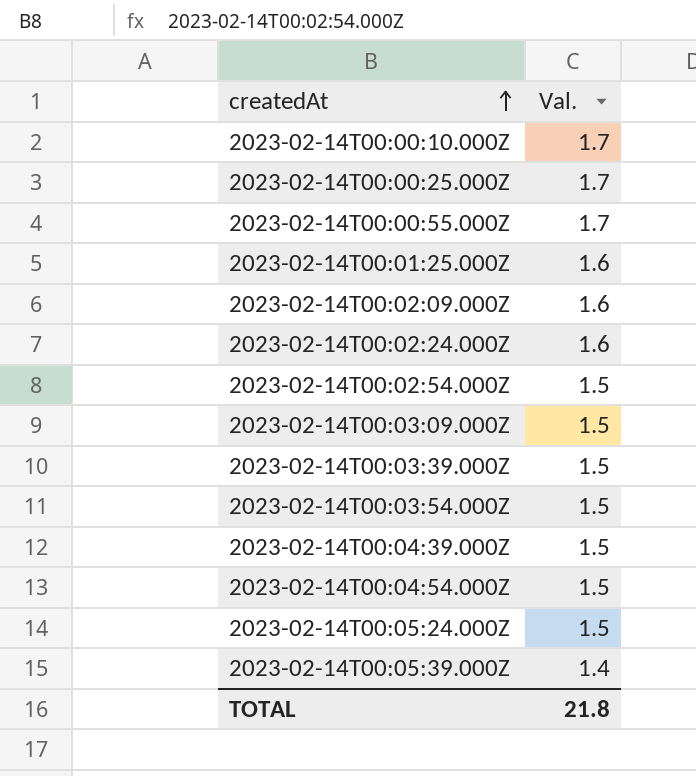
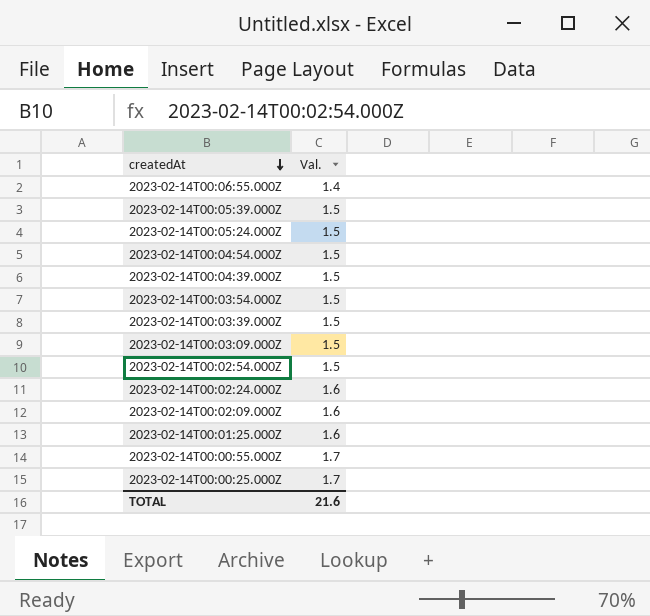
row order: createdAt ascending -> createdAt descending
row 2023-02-14T00:00:10.000Z: 1.7 -> none
row 2023-02-14T00:06:55.000Z: none -> 1.4
2023-02-14T00:05:39.000Z | Val.: 1.4 -> 1.5
TOTAL | Val.: 21.8 -> 21.6

